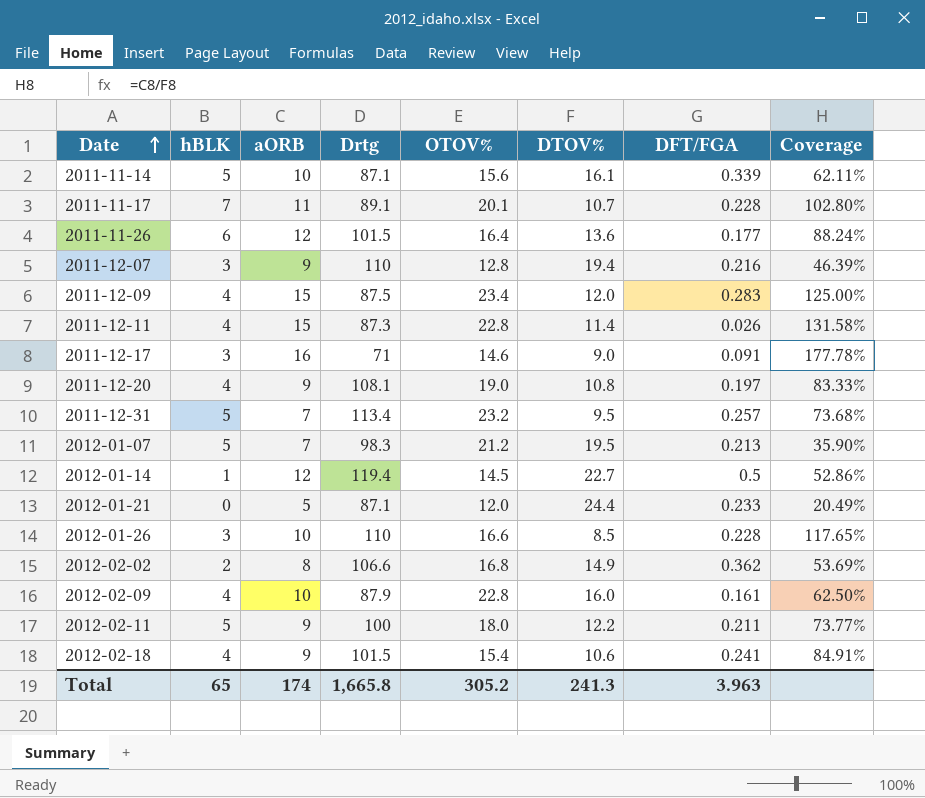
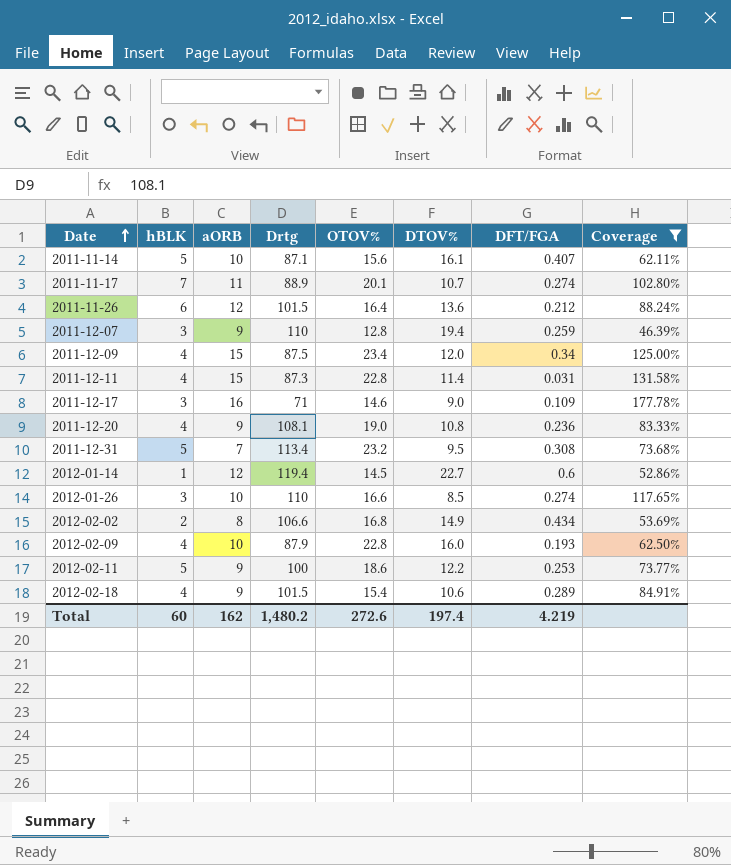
filter: none -> Coverage >= 46.39%
2011-11-14 | DFT/FGA: 0.339 -> 0.407
2011-11-17 | Drtg: 89.1 -> 88.9
2011-11-17 | DFT/FGA: 0.228 -> 0.274
2011-11-26 | DFT/FGA: 0.177 -> 0.212
2011-12-07 | DFT/FGA: 0.216 -> 0.259
2011-12-09 | DFT/FGA: 0.283 -> 0.34
2011-12-11 | DFT/FGA: 0.026 -> 0.031
2011-12-17 | DFT/FGA: 0.091 -> 0.109
2011-12-20 | DFT/FGA: 0.197 -> 0.236
2011-12-31 | DFT/FGA: 0.257 -> 0.308
2012-01-14 | DFT/FGA: 0.5 -> 0.6
2012-01-26 | DFT/FGA: 0.228 -> 0.274
2012-02-02 | DFT/FGA: 0.362 -> 0.434
2012-02-09 | DFT/FGA: 0.161 -> 0.193
2012-02-11 | OTOV%: 18.0 -> 18.6
2012-02-11 | DFT/FGA: 0.211 -> 0.253
2012-02-18 | DFT/FGA: 0.241 -> 0.289
Total | hBLK: 65 -> 60
Total | aORB: 174 -> 162
Total | Drtg: 1,665.8 -> 1,480.2
Total | OTOV%: 305.2 -> 272.6
Total | DTOV%: 241.3 -> 197.4
Total | DFT/FGA: 3.963 -> 4.219

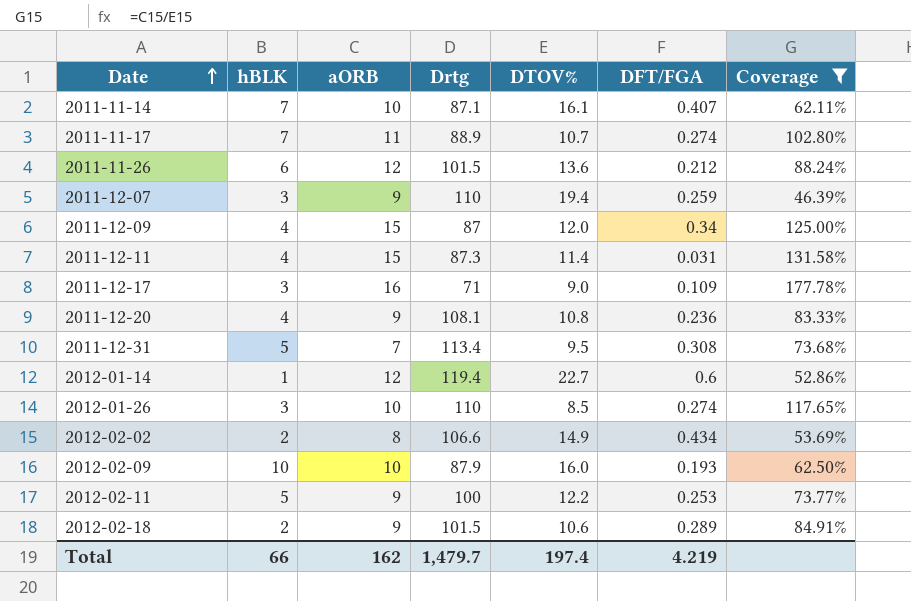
column OTOV% | position: 5 -> none
2011-11-14 | hBLK: 5 -> 7
2011-12-09 | Drtg: 87.5 -> 87
2012-02-09 | hBLK: 4 -> 10
2012-02-18 | hBLK: 4 -> 2
Total | hBLK: 60 -> 66
Total | Drtg: 1,480.2 -> 1,479.7

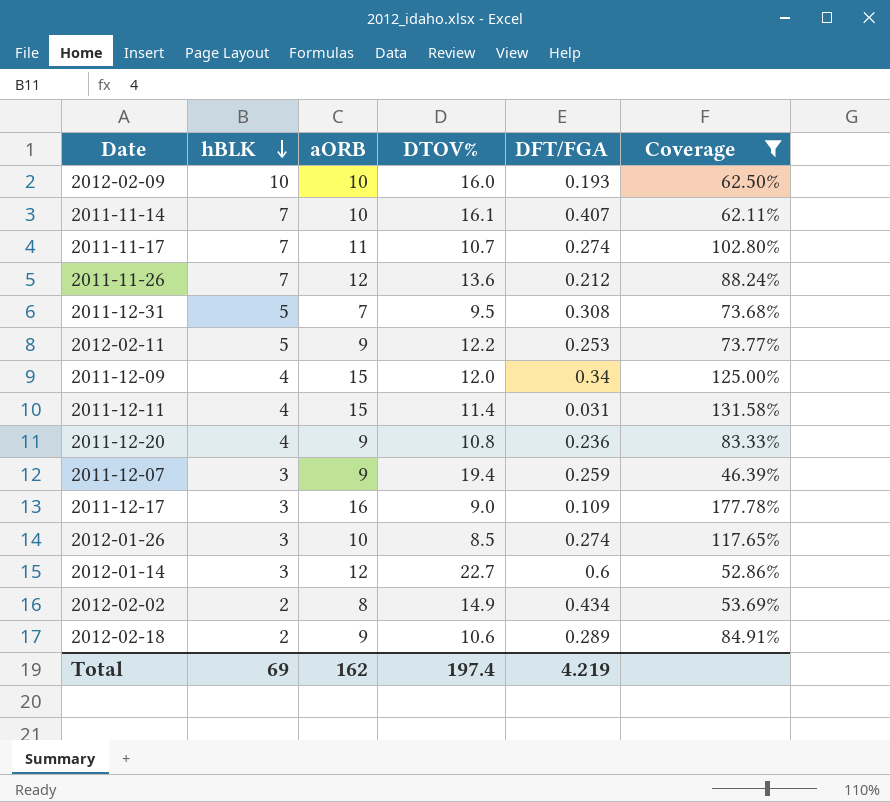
row order: Date ascending -> hBLK descending
column Drtg | position: 4 -> none
2011-11-26 | hBLK: 6 -> 7
2012-01-14 | hBLK: 1 -> 3
Total | hBLK: 66 -> 69

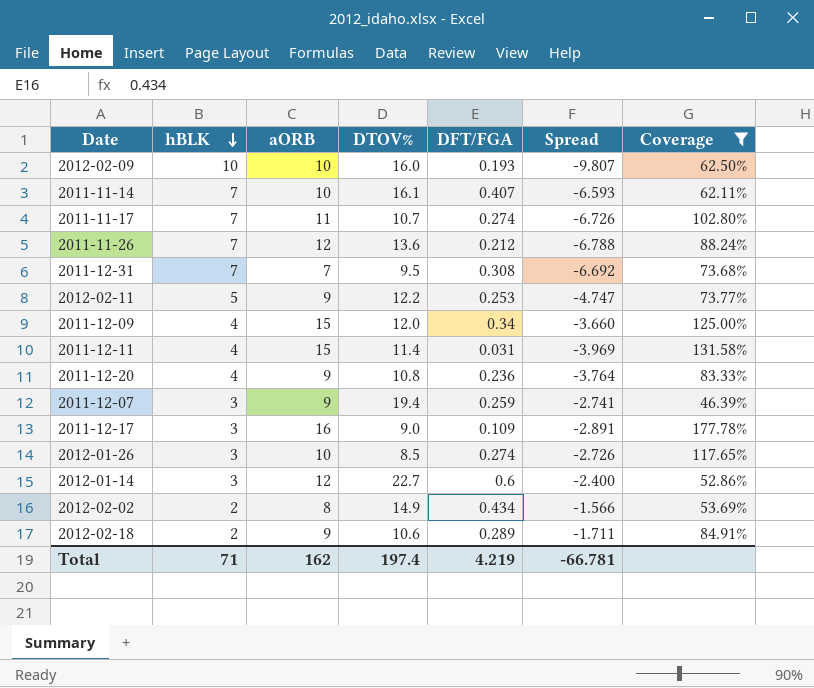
column Spread | formula: none -> [DFT/FGA] - [hBLK]
2011-12-31 | hBLK: 5 -> 7
Total | hBLK: 69 -> 71

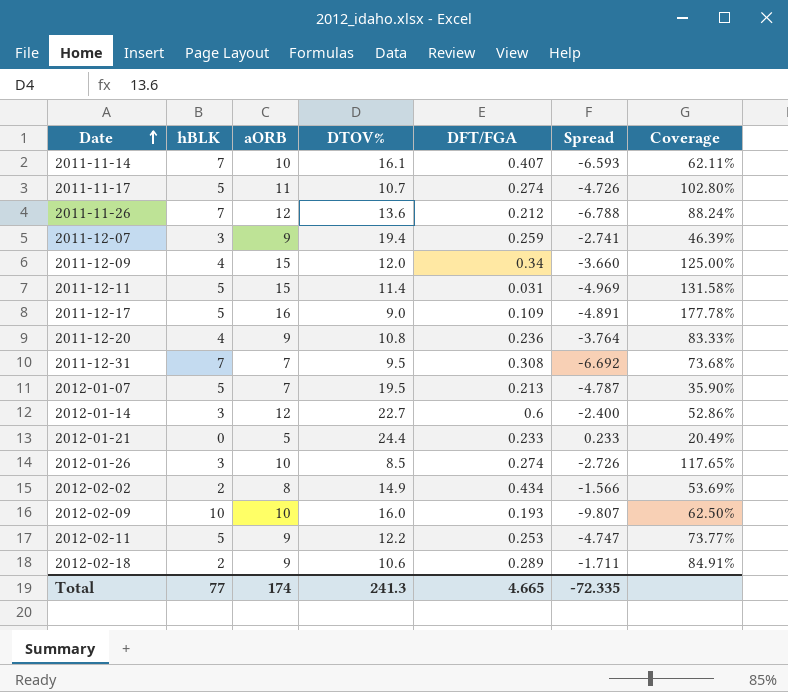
filter: Coverage >= 46.39% -> none
row order: hBLK descending -> Date ascending
2011-11-17 | hBLK: 7 -> 5
2011-11-17 | Spread: -6.726 -> -4.726
2011-12-11 | hBLK: 4 -> 5
2011-12-11 | Spread: -3.969 -> -4.969
2011-12-17 | hBLK: 3 -> 5
2011-12-17 | Spread: -2.891 -> -4.891
Total | hBLK: 71 -> 77
Total | aORB: 162 -> 174
Total | DTOV%: 197.4 -> 241.3
Total | DFT/FGA: 4.219 -> 4.665
Total | Spread: -66.781 -> -72.335

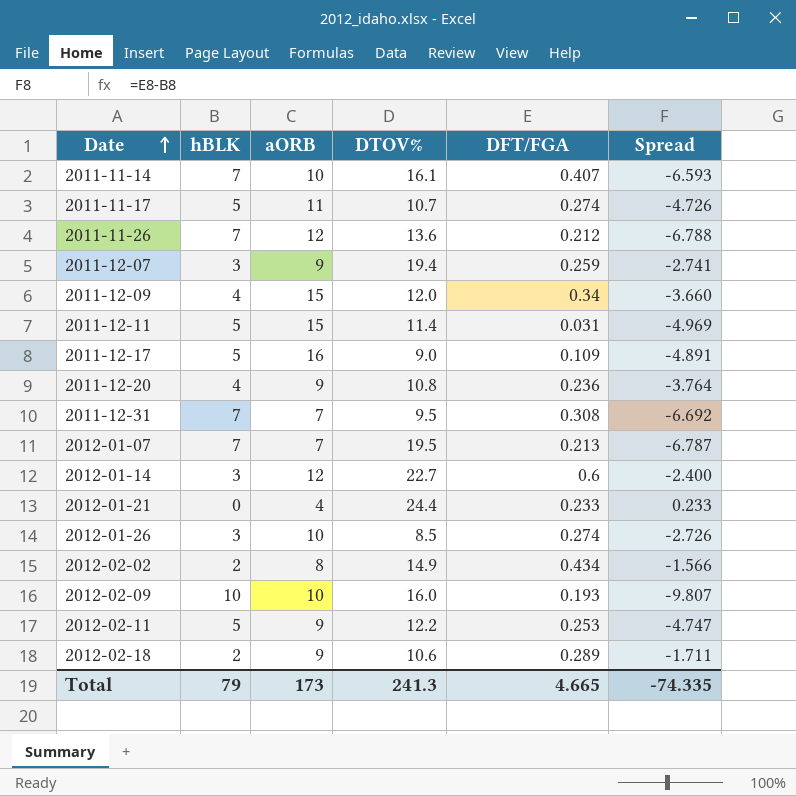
column Coverage | formula: [aORB] / [DTOV%] -> none
2012-01-07 | hBLK: 5 -> 7
2012-01-07 | Spread: -4.787 -> -6.787
2012-01-21 | aORB: 5 -> 4
Total | hBLK: 77 -> 79
Total | aORB: 174 -> 173
Total | Spread: -72.335 -> -74.335

